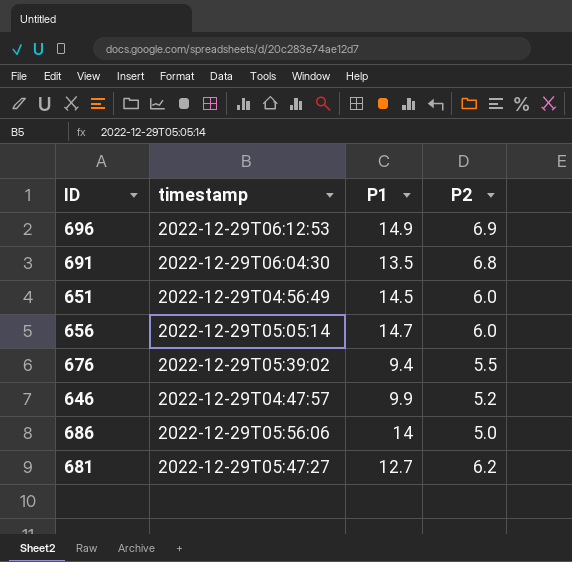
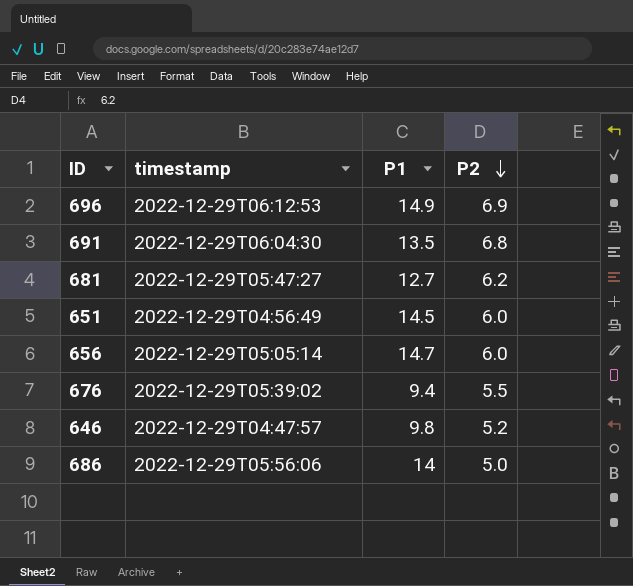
row order: none -> P2 descending
646 | P1: 9.9 -> 9.8

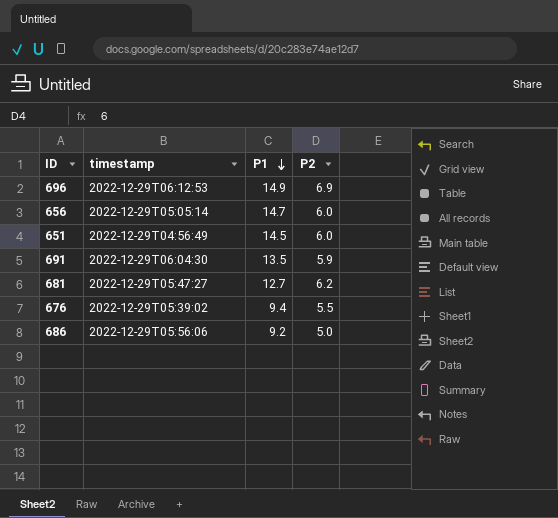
row order: P2 descending -> P1 descending
row 646: 2022-12-29T04:47:57 | 9.8 | 5.2 -> none
691 | P2: 6.8 -> 5.9
686 | P1: 14 -> 9.2

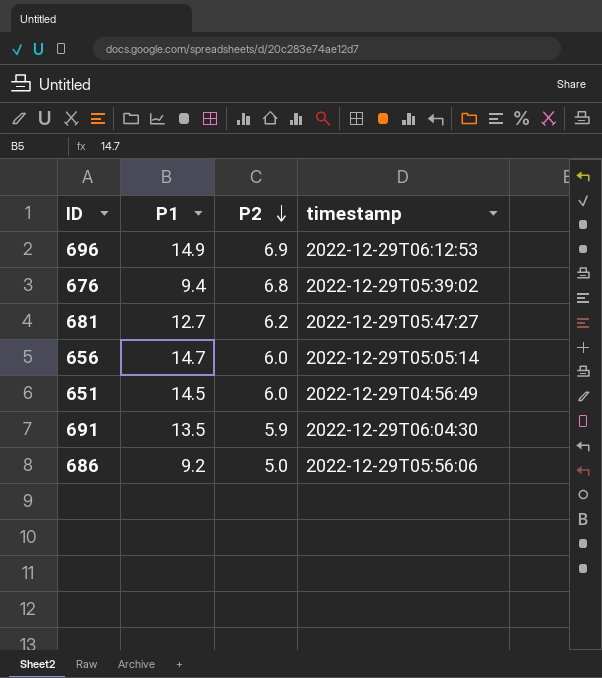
row order: P1 descending -> P2 descending
column timestamp | position: 2 -> 4
676 | P2: 5.5 -> 6.8

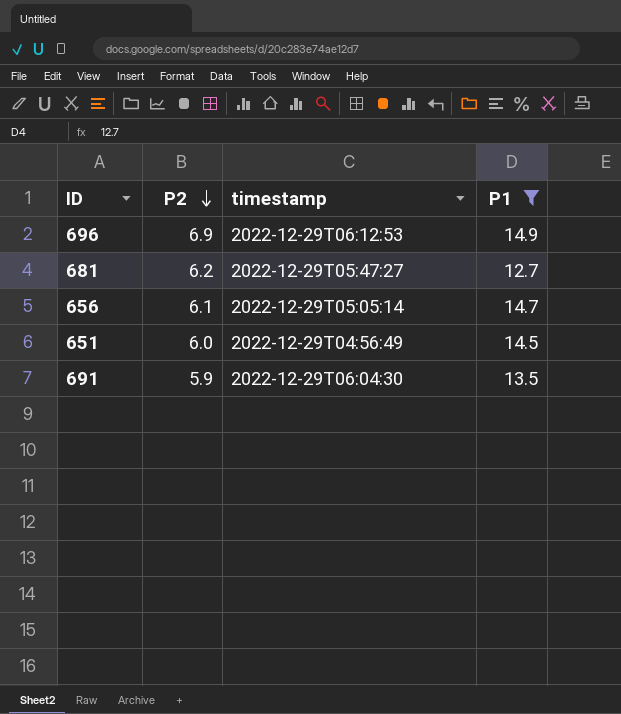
filter: none -> P1 >= 12.7
column P1 | position: 2 -> 4
656 | P2: 6.0 -> 6.1

